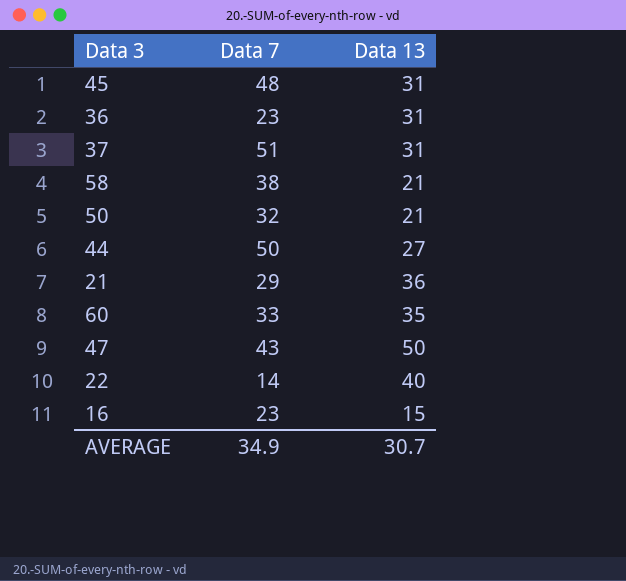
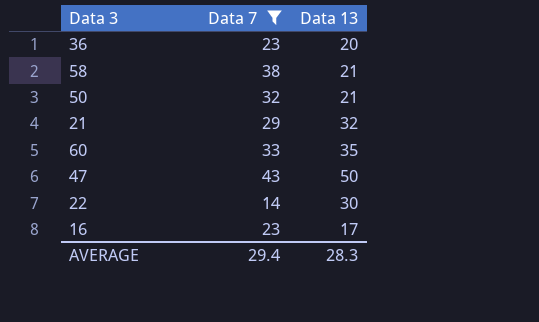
filter: none -> Data 7 <= 43
36 | Data 13: 31 -> 20
21 | Data 13: 36 -> 32
22 | Data 13: 40 -> 30
16 | Data 13: 15 -> 17
AVERAGE | Data 7: 34.9 -> 29.4
AVERAGE | Data 13: 30.7 -> 28.3

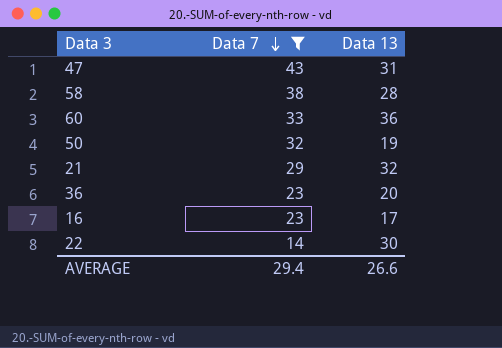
row order: none -> Data 7 descending
47 | Data 13: 50 -> 31
58 | Data 13: 21 -> 28
60 | Data 13: 35 -> 36
50 | Data 13: 21 -> 19
AVERAGE | Data 13: 28.3 -> 26.6

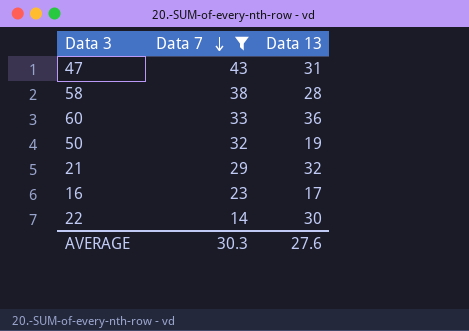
row 36: 23 | 20 -> none
AVERAGE | Data 7: 29.4 -> 30.3
AVERAGE | Data 13: 26.6 -> 27.6

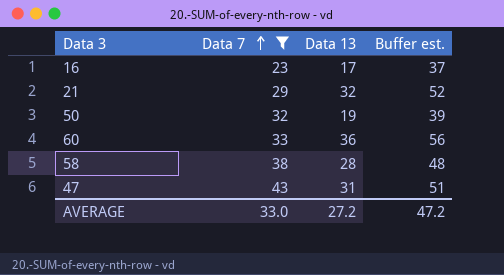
row order: Data 7 descending -> Data 7 ascending
column Buffer est. | formula: none -> [Data 13] + 20
row 22: 14 | 30 -> none
AVERAGE | Data 7: 30.3 -> 33.0
AVERAGE | Data 13: 27.6 -> 27.2

